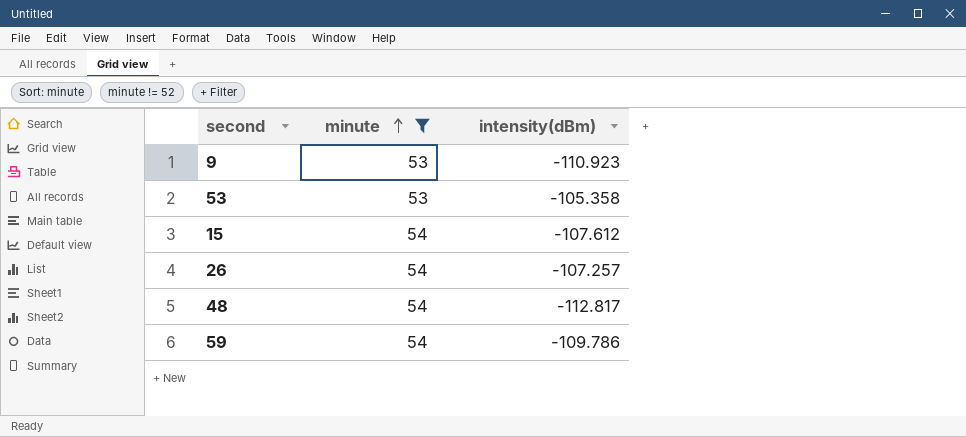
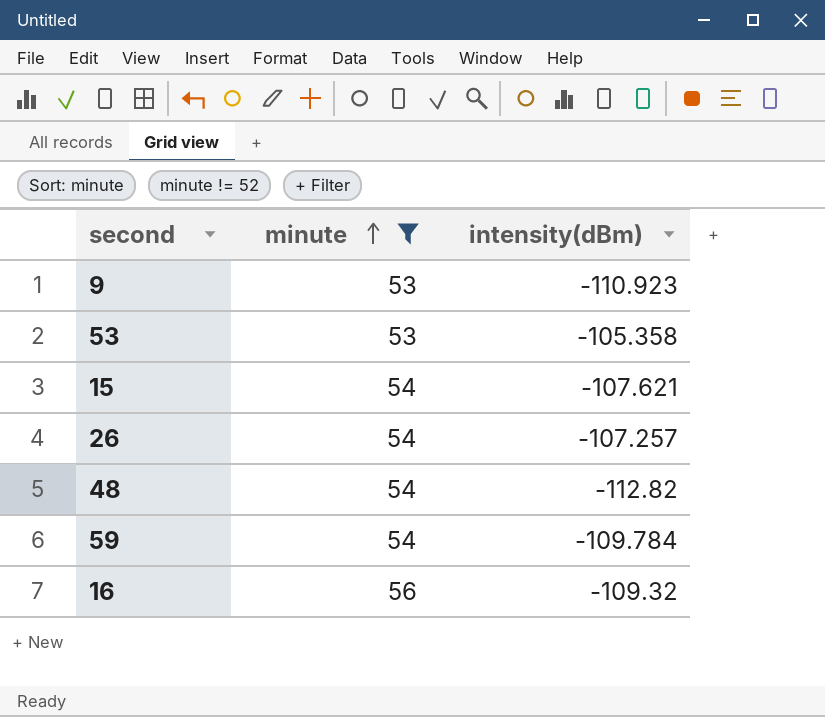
15 | intensity(dBm): -107.612 -> -107.621
48 | intensity(dBm): -112.817 -> -112.82
59 | intensity(dBm): -109.786 -> -109.784
row 16: none -> 56 | -109.32

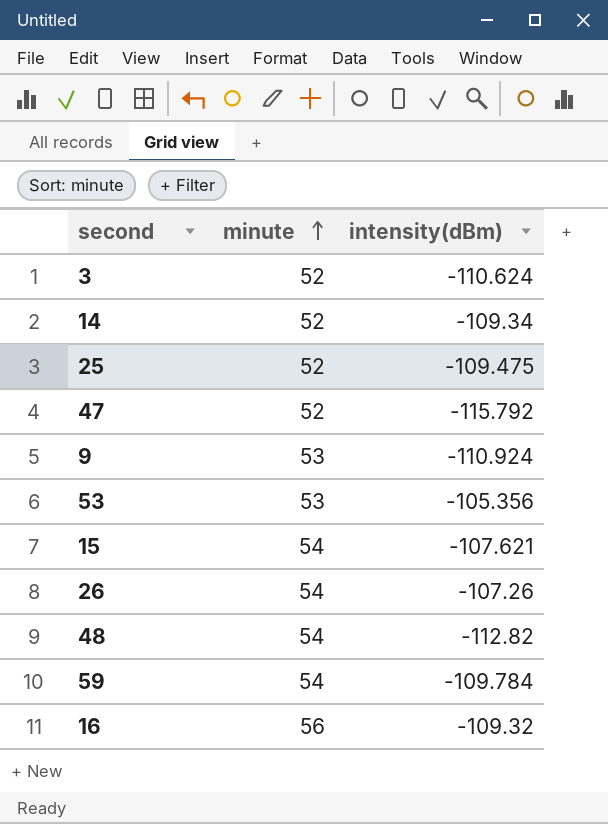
filter: minute != 52 -> none
9 | intensity(dBm): -110.923 -> -110.924
53 | intensity(dBm): -105.358 -> -105.356
26 | intensity(dBm): -107.257 -> -107.26

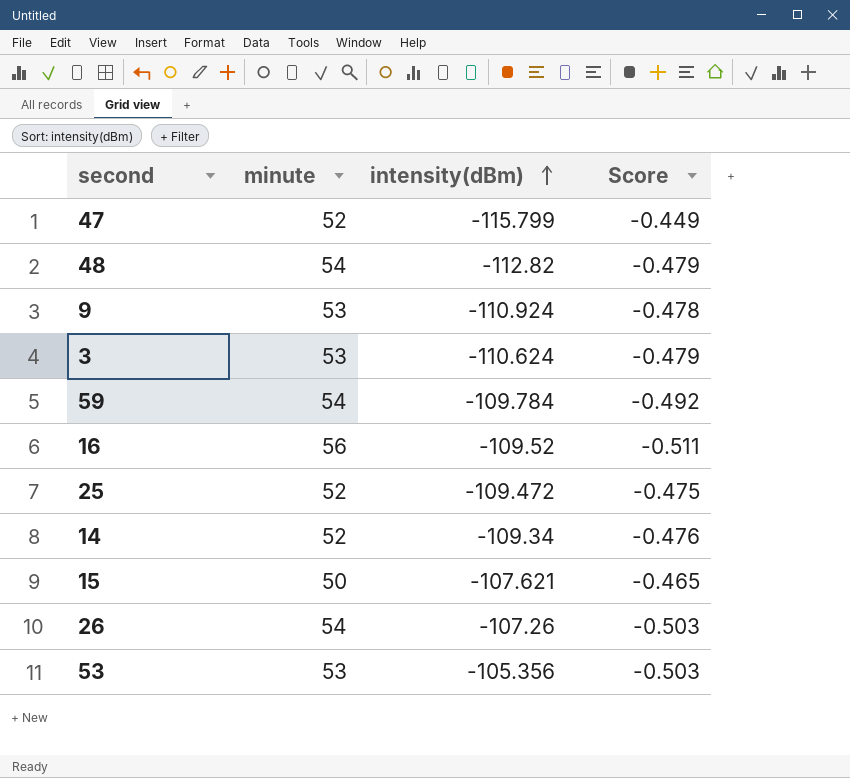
row order: minute ascending -> intensity(dBm) ascending
column Score | formula: none -> [minute] / [intensity(dBm)]
47 | intensity(dBm): -115.792 -> -115.799
3 | minute: 52 -> 53
16 | intensity(dBm): -109.32 -> -109.52
25 | intensity(dBm): -109.475 -> -109.472
15 | minute: 54 -> 50

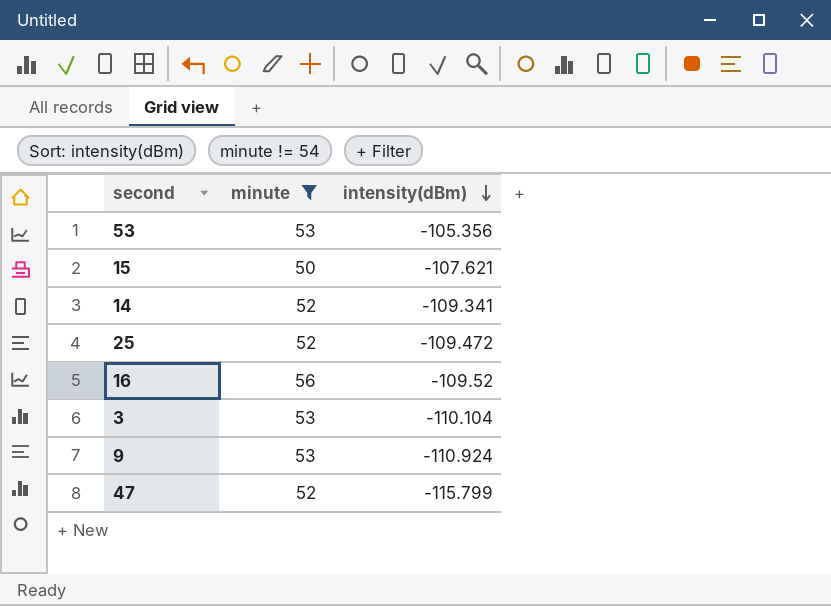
filter: none -> minute != 54
row order: intensity(dBm) ascending -> intensity(dBm) descending
column Score | formula: [minute] / [intensity(dBm)] -> none
14 | intensity(dBm): -109.34 -> -109.341
3 | intensity(dBm): -110.624 -> -110.104

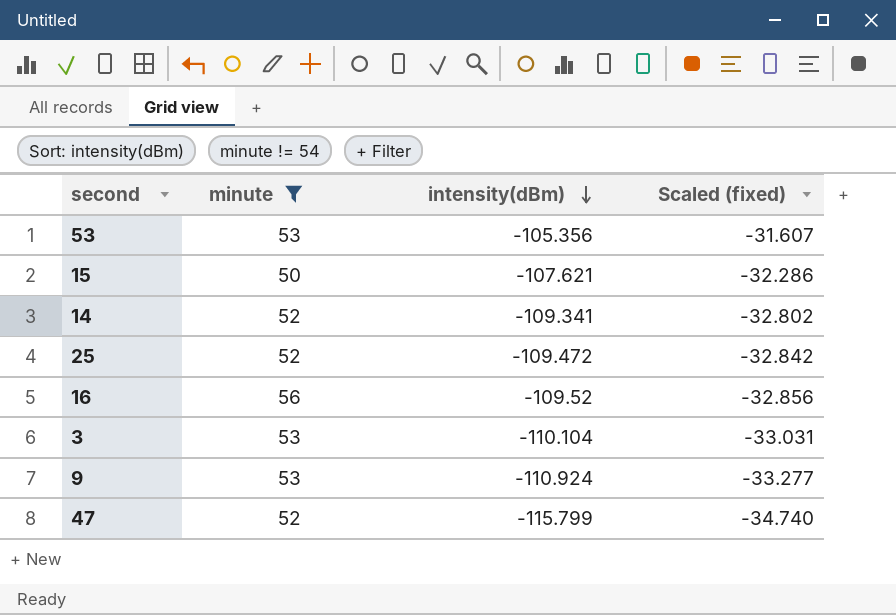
column Scaled (fixed) | formula: none -> [intensity(dBm)] * 0.3

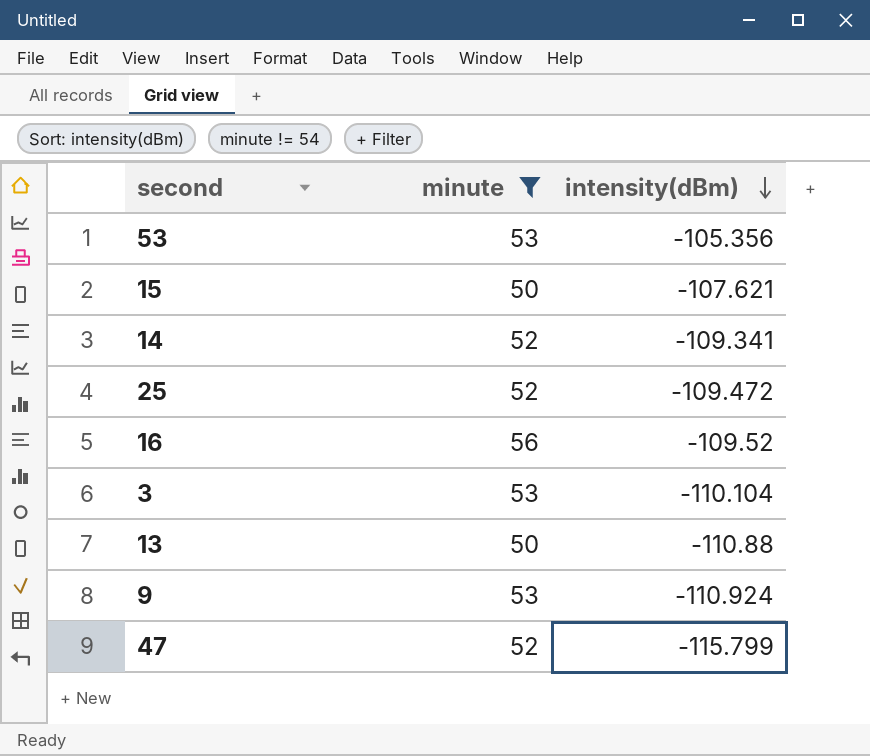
column Scaled (fixed) | formula: [intensity(dBm)] * 0.3 -> none
row 13: none -> 50 | -110.88

